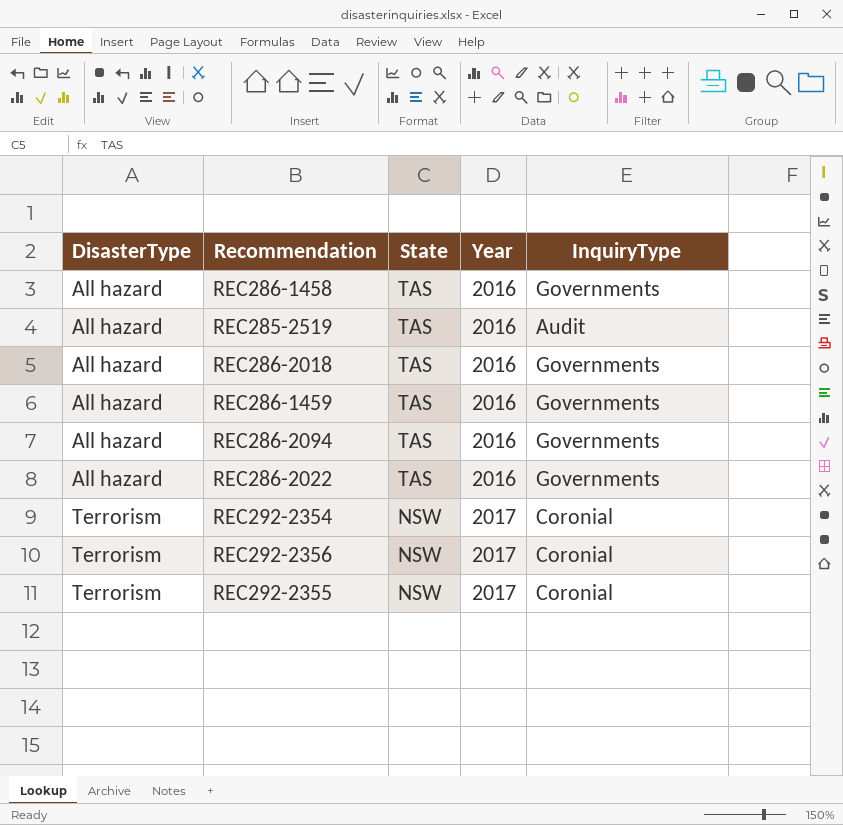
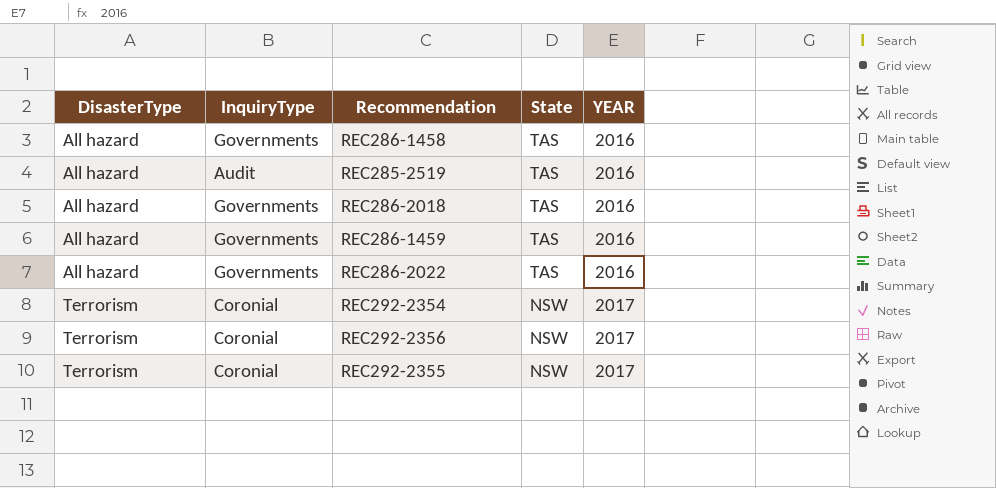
column InquiryType | position: 5 -> 2
column name: Year -> YEAR
row REC286-2094: All hazard | TAS | 2016 | Governments -> none

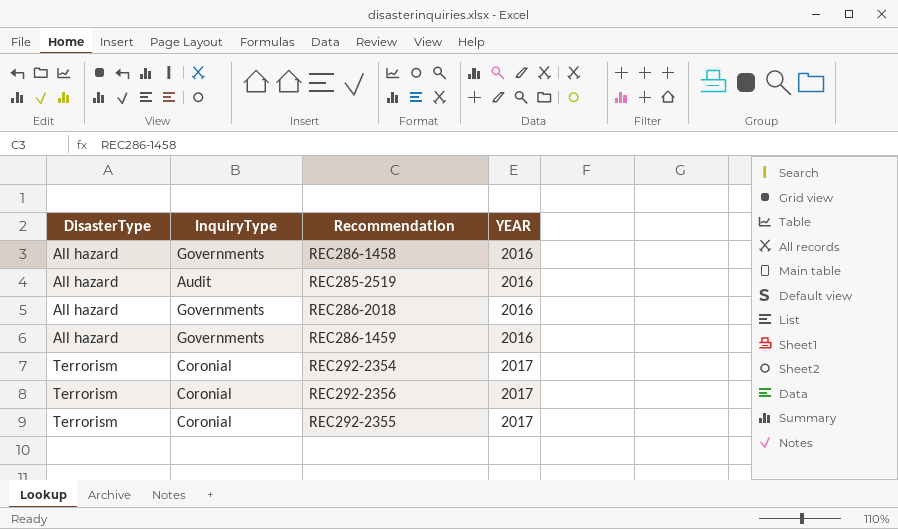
column State | position: 4 -> none
row REC286-2022: All hazard | Governments | TAS | 2016 -> none

